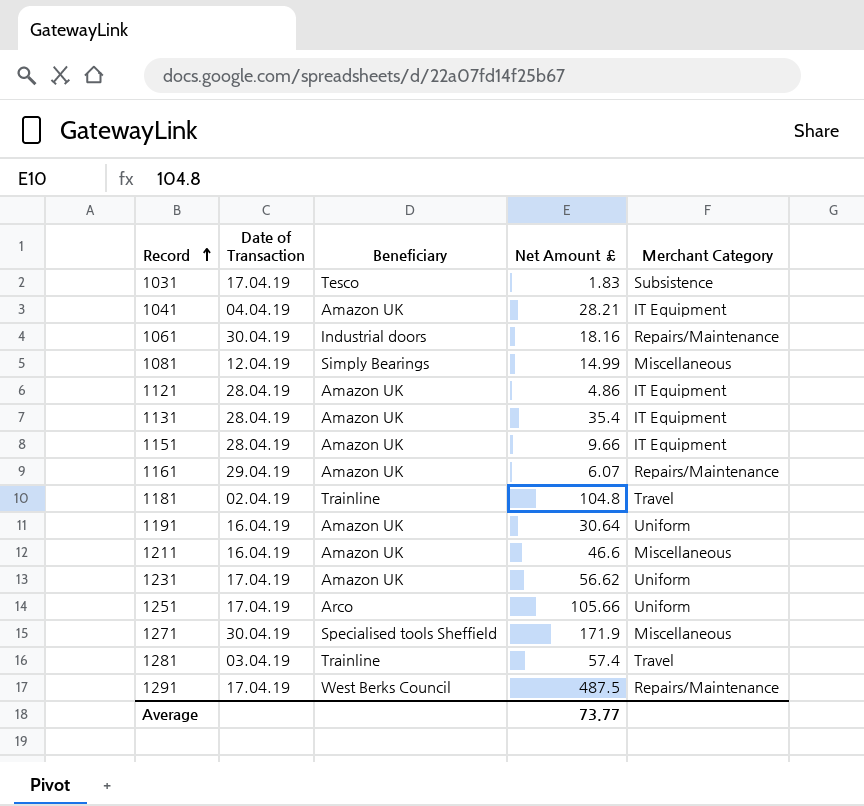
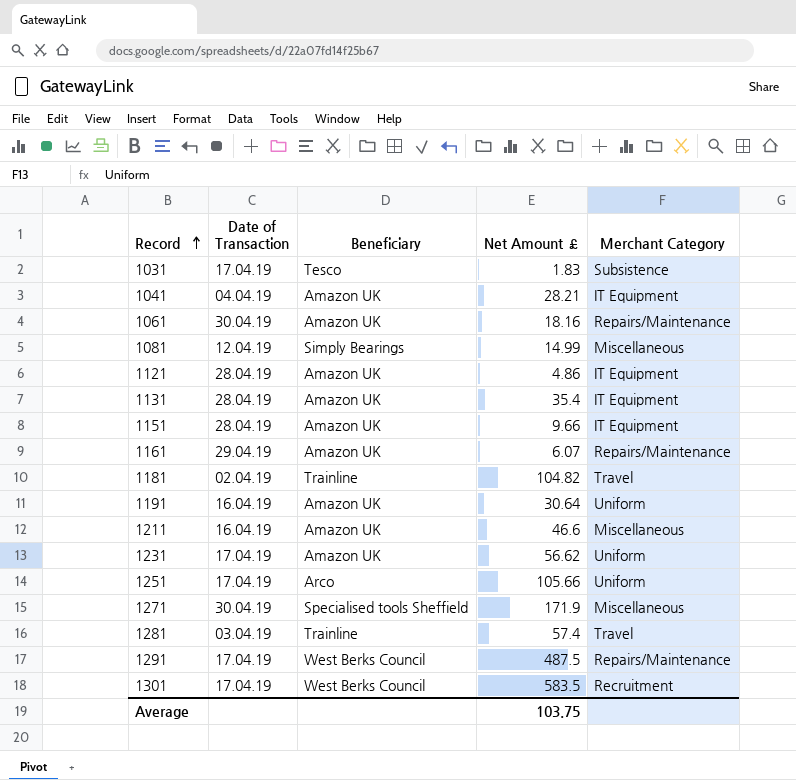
1061 | Beneficiary: Industrial doors -> Amazon UK
1181 | Net Amount £: 104.8 -> 104.82
row 1301: none -> 17.04.19 | West Berks Council | 583.5 | Recruitment
Average | Net Amount £: 73.77 -> 103.75

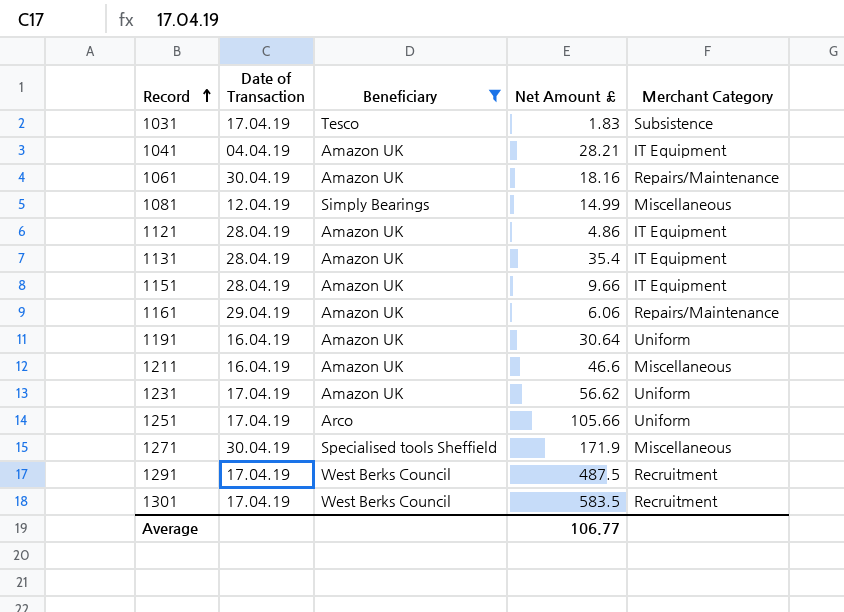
filter: none -> Beneficiary != Trainline
1161 | Net Amount £: 6.07 -> 6.06
1291 | Merchant Category: Repairs/Maintenance -> Recruitment
Average | Net Amount £: 103.75 -> 106.77

